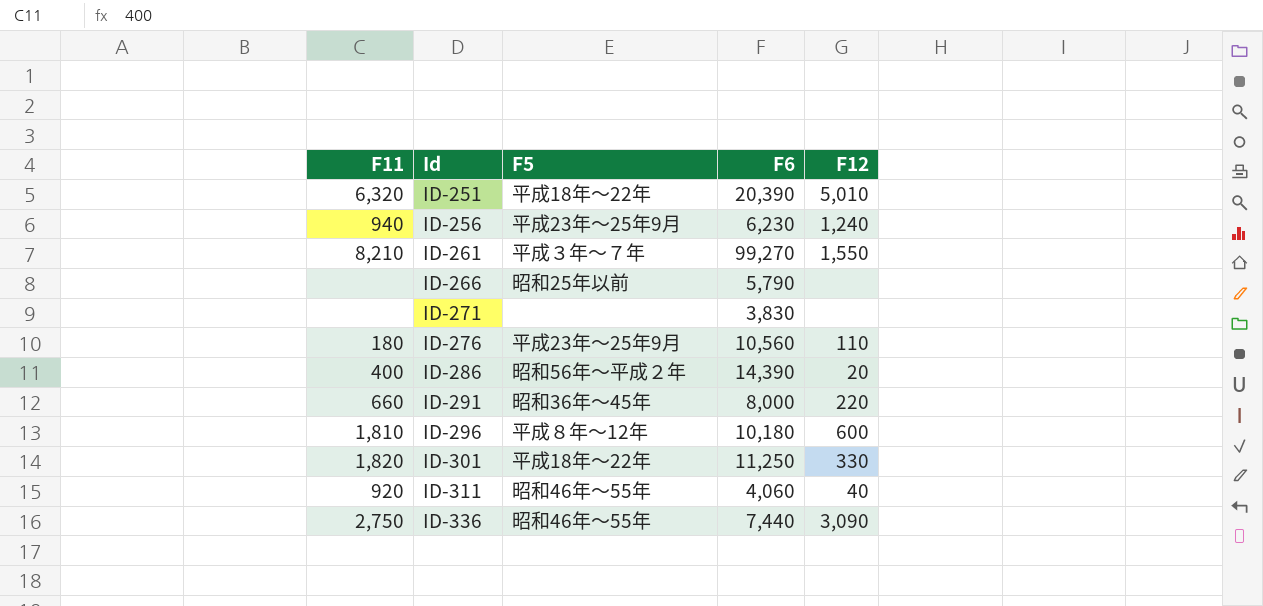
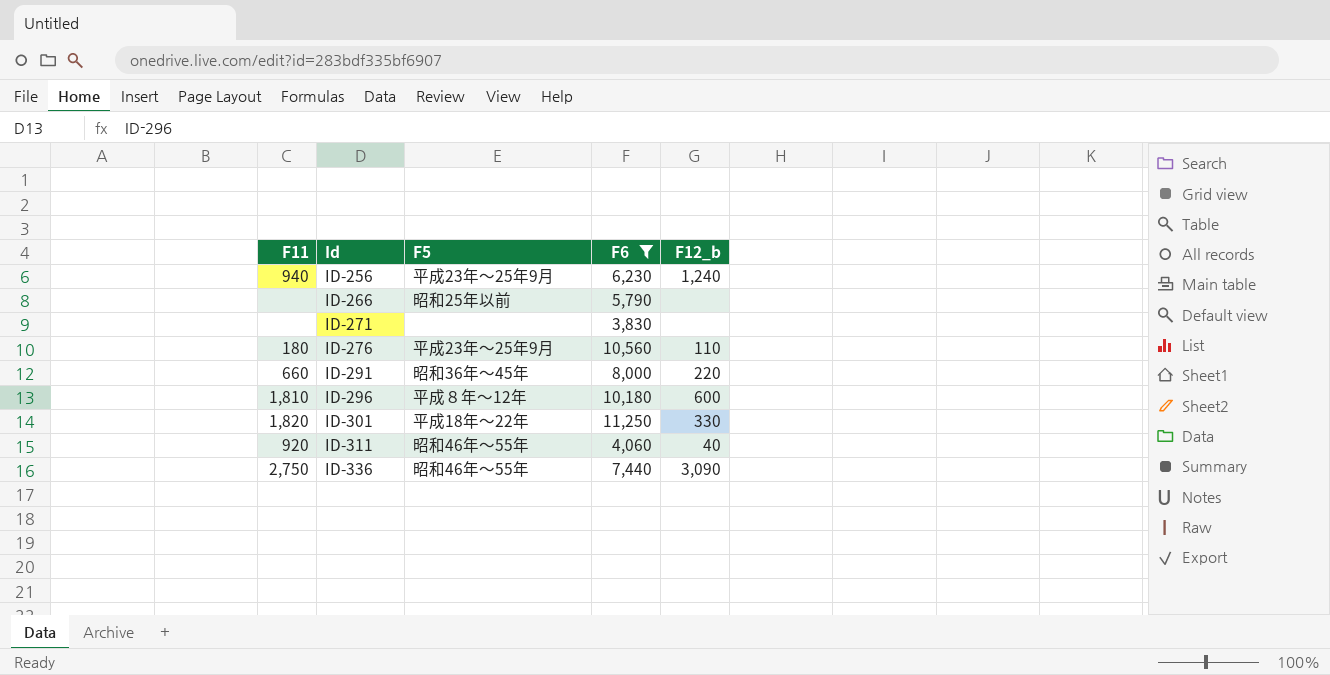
filter: none -> F6 <= 11,250
column name: F12 -> F12_b

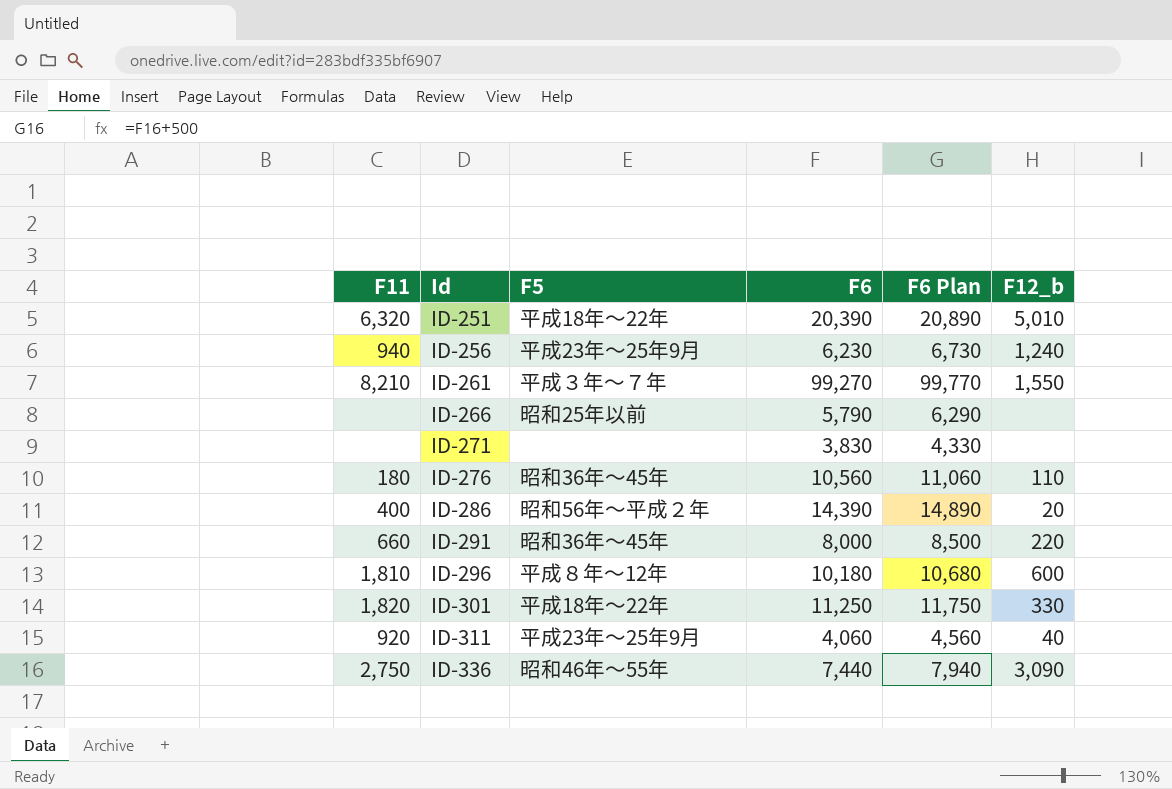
filter: F6 <= 11,250 -> none
column F6 Plan | formula: none -> [F6] + 500
ID-276 | F5: 平成23年～25年9月 -> 昭和36年～45年
ID-311 | F5: 昭和46年～55年 -> 平成23年～25年9月

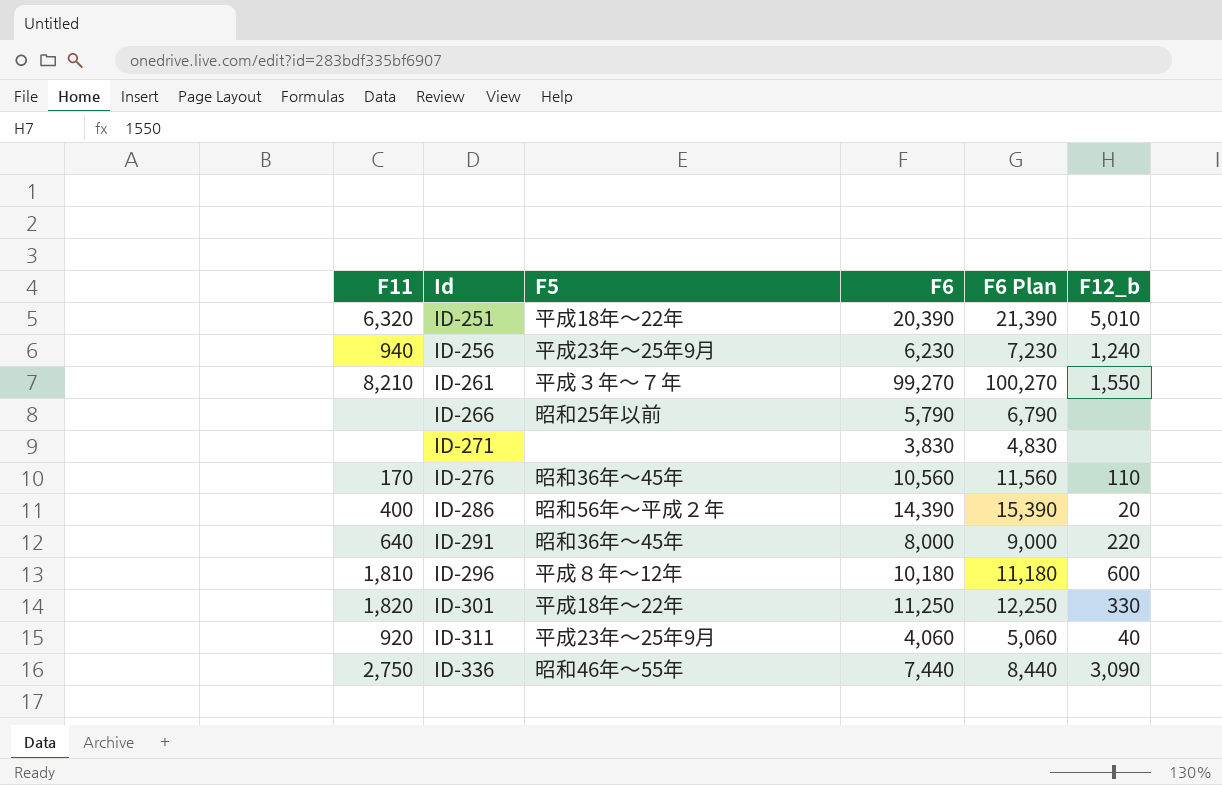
column F6 Plan | formula: [F6] + 500 -> [F6] + 1000
ID-276 | F11: 180 -> 170
ID-291 | F11: 660 -> 640

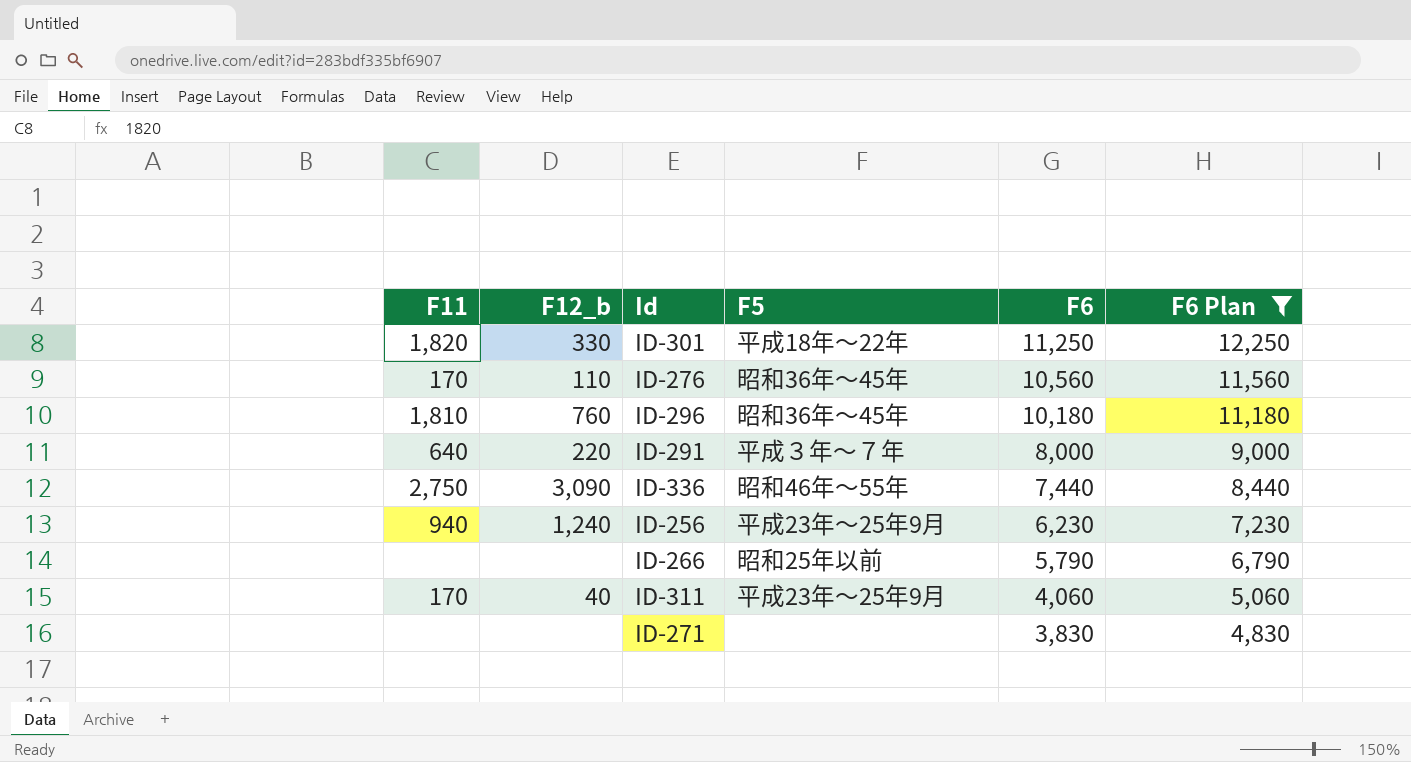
filter: none -> F6 Plan <= 12,250
row order: Id ascending -> F6 descending
column F12_b | position: 6 -> 2
ID-296 | F12_b: 600 -> 760
ID-296 | F5: 平成８年～12年 -> 昭和36年～45年
ID-291 | F5: 昭和36年～45年 -> 平成３年～７年
ID-311 | F11: 920 -> 170

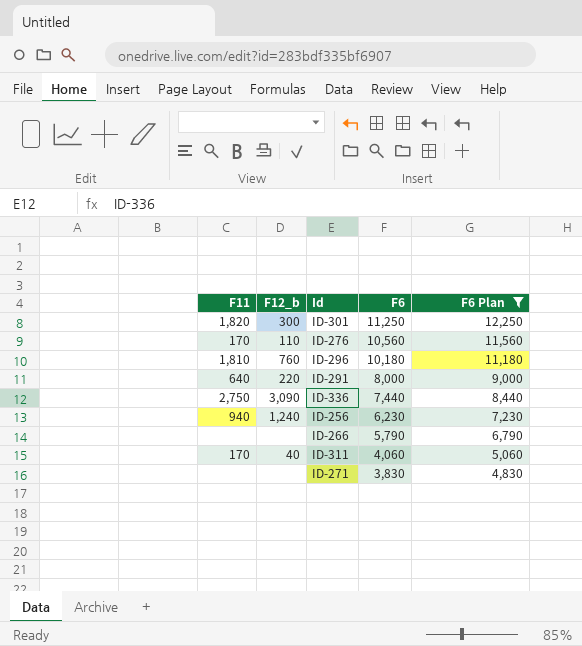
column F5 | position: 4 -> none
ID-301 | F12_b: 330 -> 300

